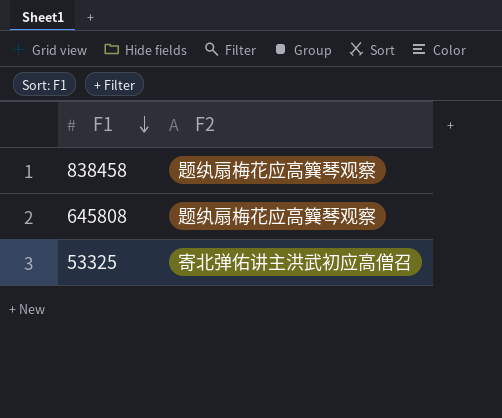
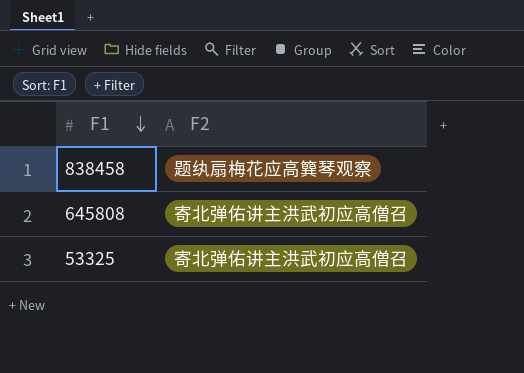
645808 | F2: 题纨扇梅花应高簨琴观察 -> 寄北弹佑讲主洪武初应高僧召

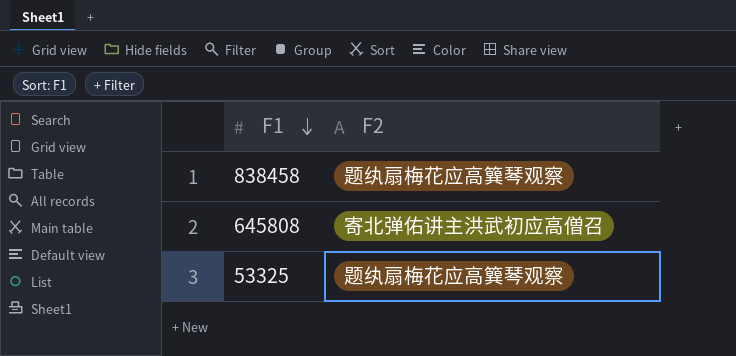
53325 | F2: 寄北弹佑讲主洪武初应高僧召 -> 题纨扇梅花应高簨琴观察

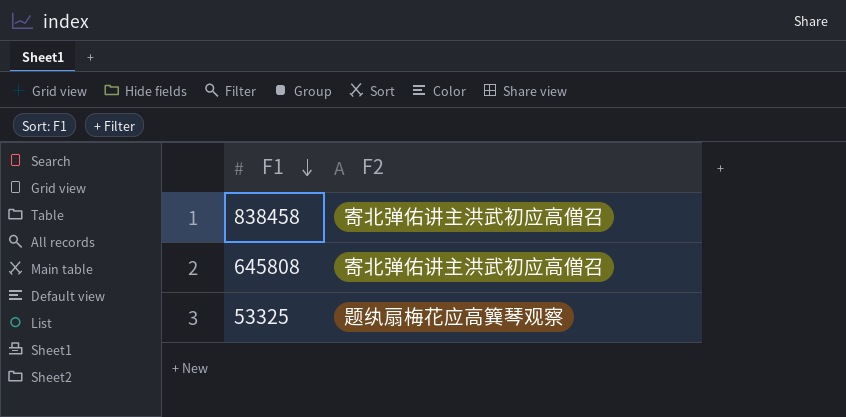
838458 | F2: 题纨扇梅花应高簨琴观察 -> 寄北弹佑讲主洪武初应高僧召

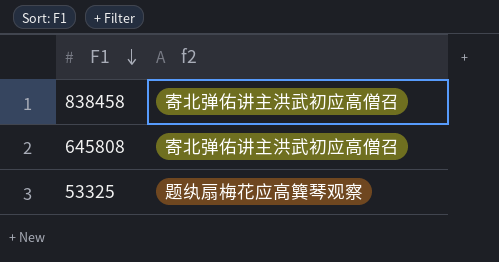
column name: F2 -> f2

